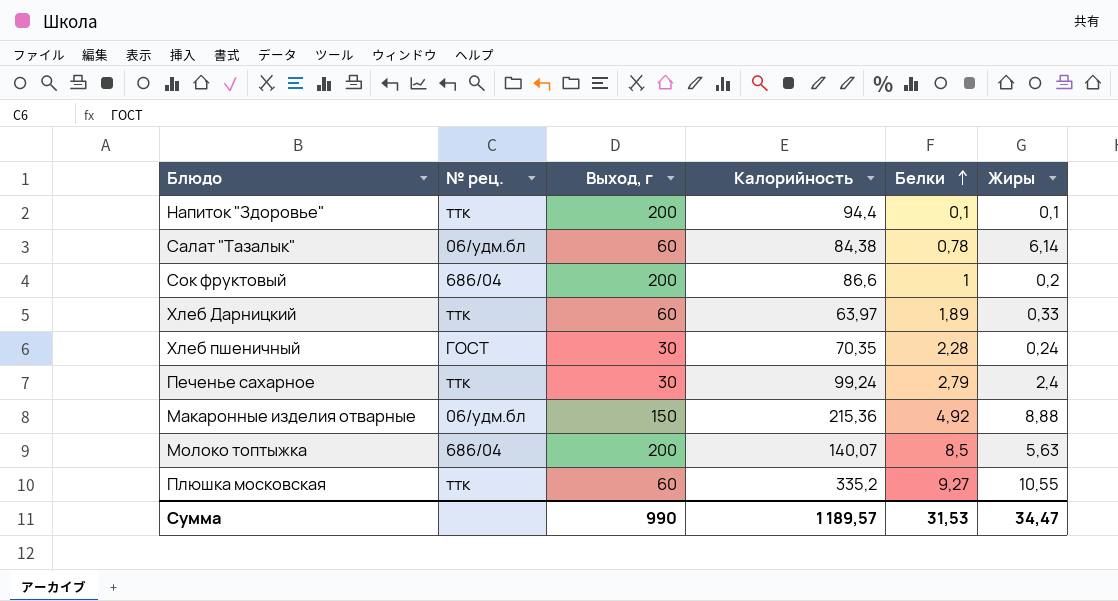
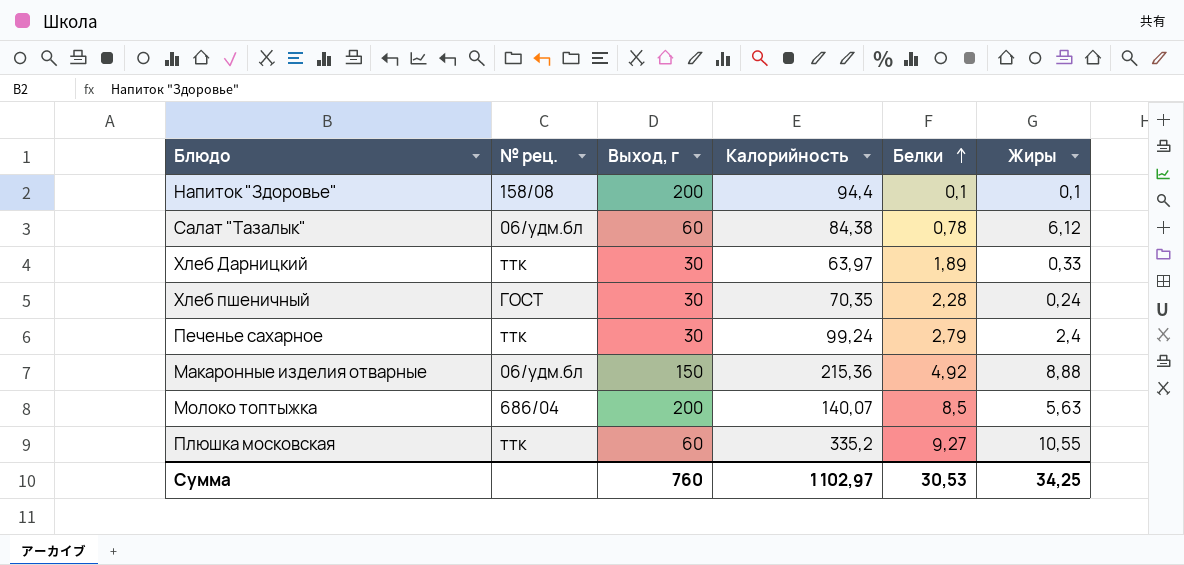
row Сок фруктовый: 686/04 | 200 | 86,6 | 1 | 0,2 -> none
Напиток "Здоровье" | № рец.: ттк -> 158/08
Салат "Тазалык" | Жиры: 6,14 -> 6,12
Хлеб Дарницкий | Выход, г: 60 -> 30
Сумма | Выход, г: 990 -> 760
Сумма | Калорийность: 1 189,57 -> 1 102,97
Сумма | Белки: 31,53 -> 30,53
Сумма | Жиры: 34,47 -> 34,25

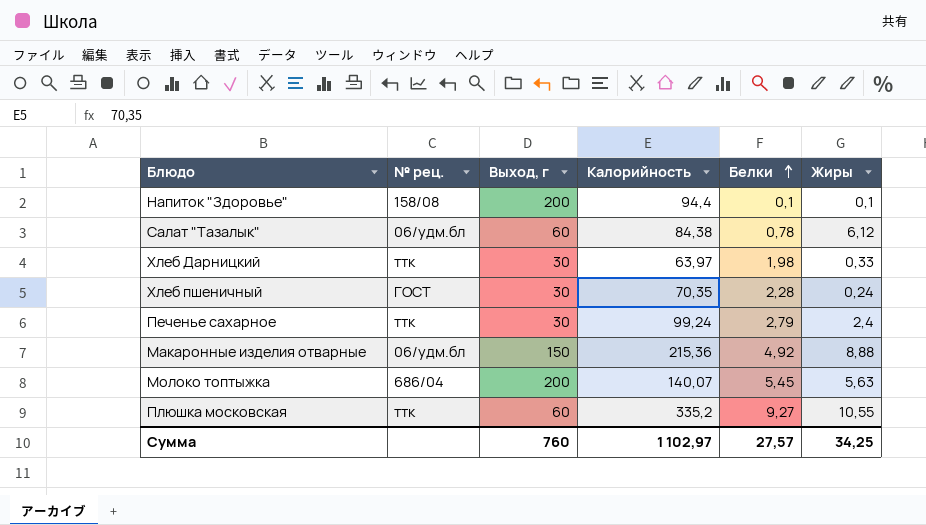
Хлеб Дарницкий | Белки: 1,89 -> 1,98
Молоко топтыжка | Белки: 8,5 -> 5,45
Сумма | Белки: 30,53 -> 27,57

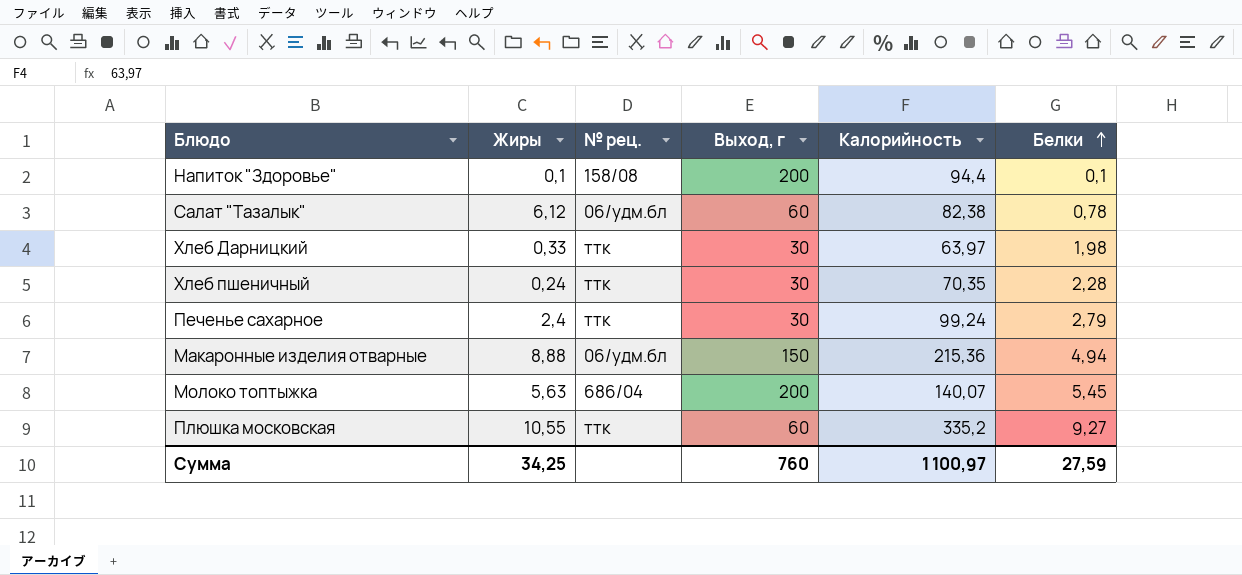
column Жиры | position: 6 -> 2
Салат "Тазалык" | Калорийность: 84,38 -> 82,38
Хлеб пшеничный | № рец.: ГОСТ -> ттк
Макаронные изделия отварные | Белки: 4,92 -> 4,94
Сумма | Калорийность: 1 102,97 -> 1 100,97
Сумма | Белки: 27,57 -> 27,59

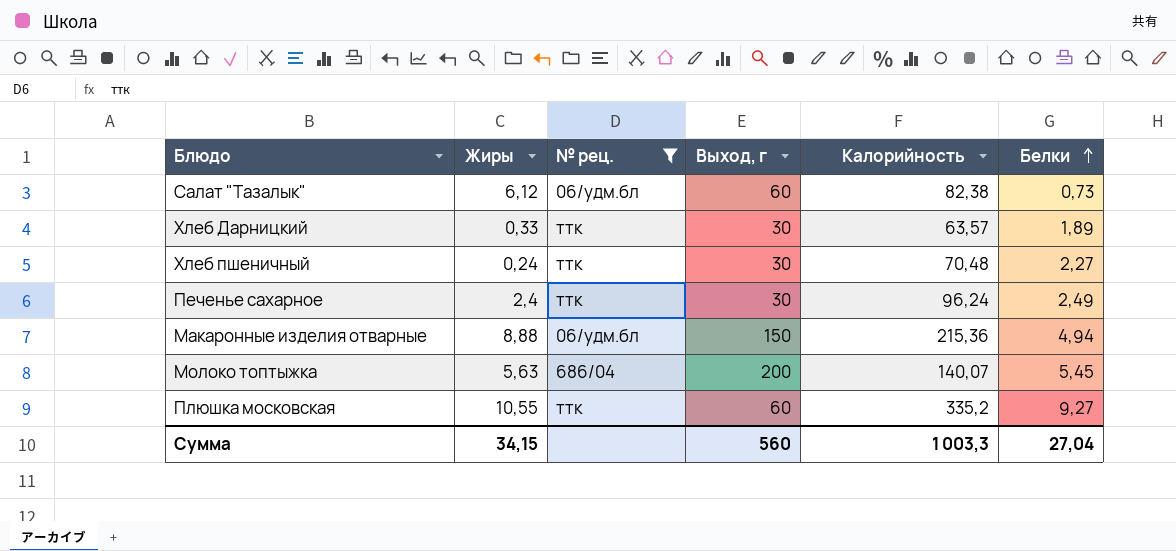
filter: none -> № рец. != 158/08
Салат "Тазалык" | Белки: 0,78 -> 0,73
Хлеб Дарницкий | Калорийность: 63,97 -> 63,57
Хлеб Дарницкий | Белки: 1,98 -> 1,89
Хлеб пшеничный | Калорийность: 70,35 -> 70,48
Хлеб пшеничный | Белки: 2,28 -> 2,27
Печенье сахарное | Калорийность: 99,24 -> 96,24
Печенье сахарное | Белки: 2,79 -> 2,49
Сумма | Жиры: 34,25 -> 34,15
Сумма | Выход, г: 760 -> 560
Сумма | Калорийность: 1 100,97 -> 1 003,3
Сумма | Белки: 27,59 -> 27,04

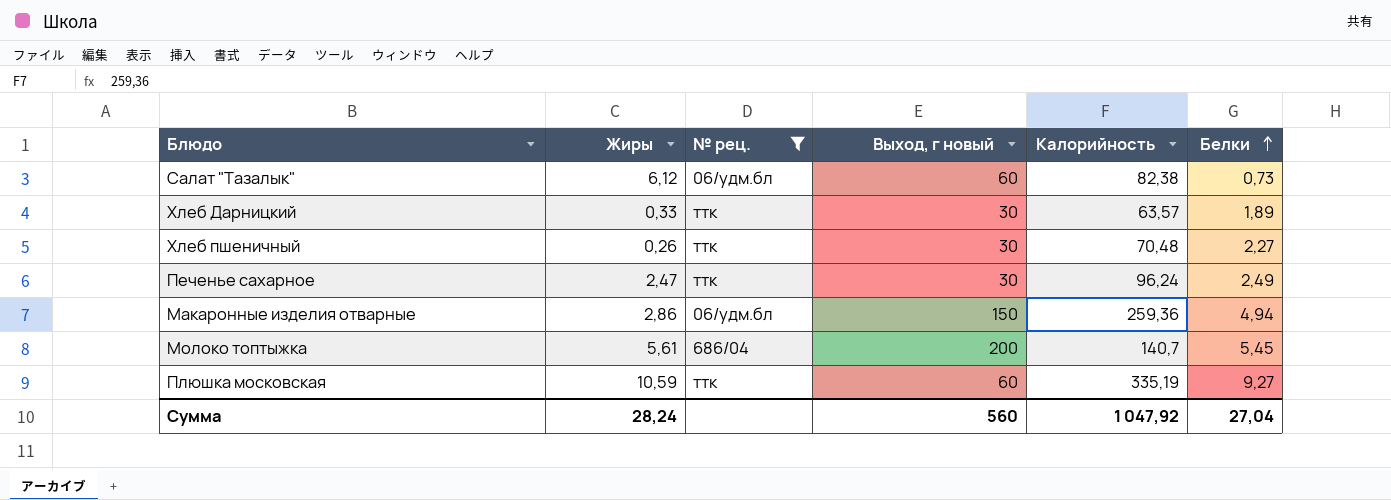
column name: Выход, г -> Выход, г новый
Хлеб пшеничный | Жиры: 0,24 -> 0,26
Печенье сахарное | Жиры: 2,4 -> 2,47
Макаронные изделия отварные | Жиры: 8,88 -> 2,86
Макаронные изделия отварные | Калорийность: 215,36 -> 259,36
Молоко топтыжка | Жиры: 5,63 -> 5,61
Молоко топтыжка | Калорийность: 140,07 -> 140,7
Плюшка московская | Жиры: 10,55 -> 10,59
Плюшка московская | Калорийность: 335,2 -> 335,19
Сумма | Жиры: 34,15 -> 28,24
Сумма | Калорийность: 1 003,3 -> 1 047,92

